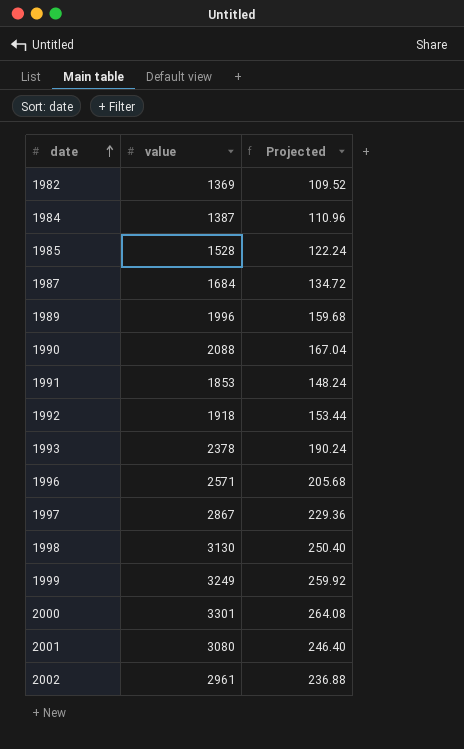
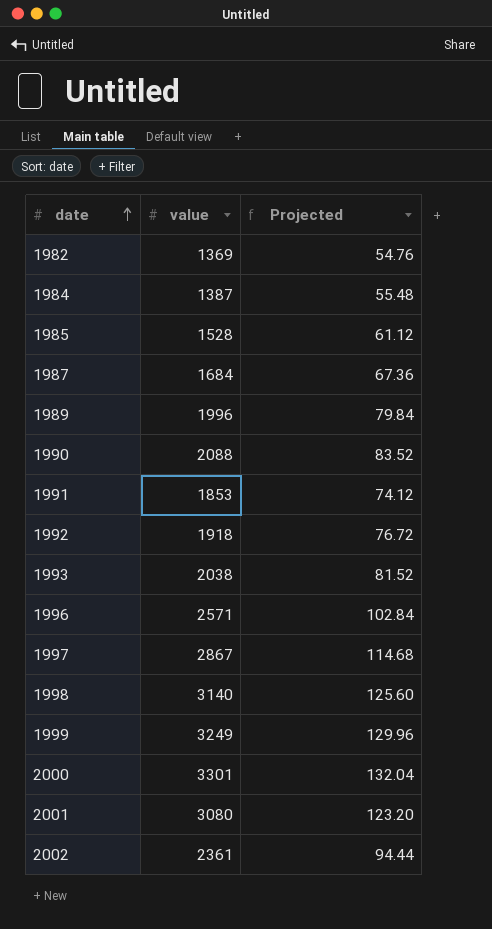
column Projected | formula: [value] * 0.08 -> [value] * 0.04
1993 | value: 2378 -> 2038
1998 | value: 3130 -> 3140
2002 | value: 2961 -> 2361

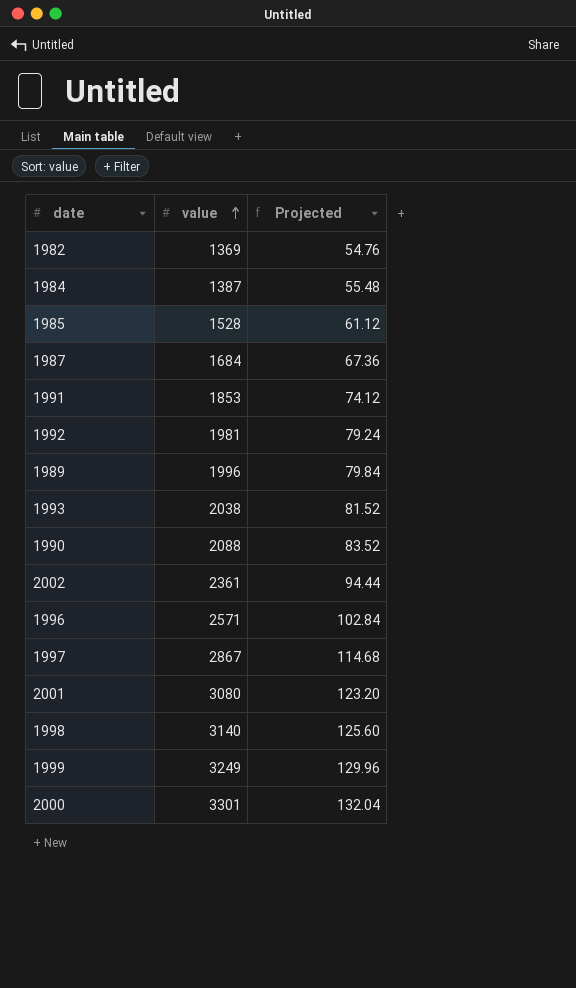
row order: date ascending -> value ascending
1992 | value: 1918 -> 1981
1992 | Projected: 76.72 -> 79.24

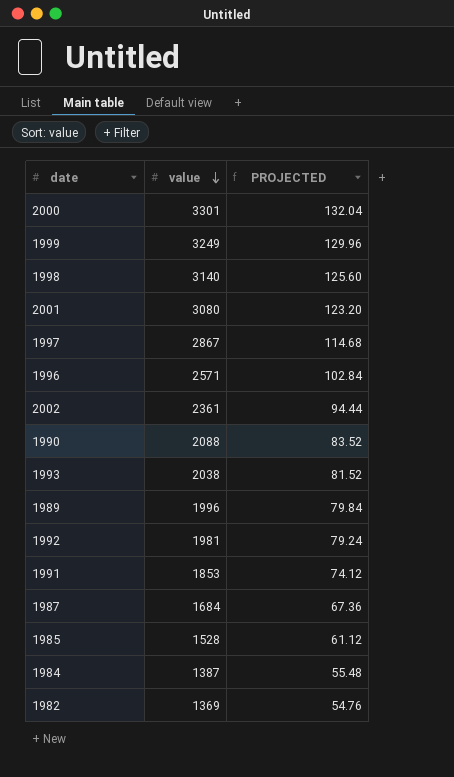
row order: value ascending -> value descending
column name: Projected -> PROJECTED

